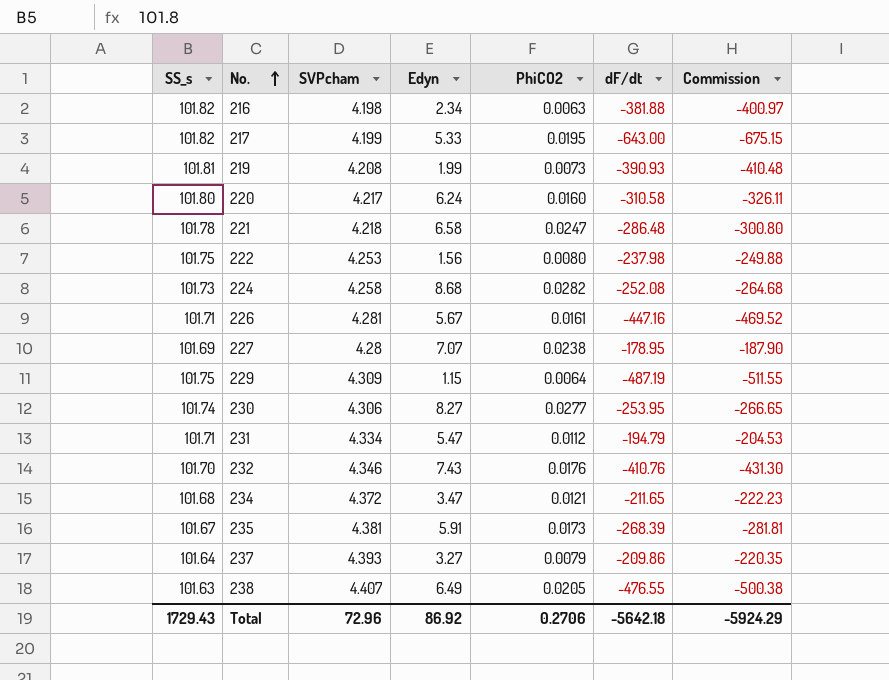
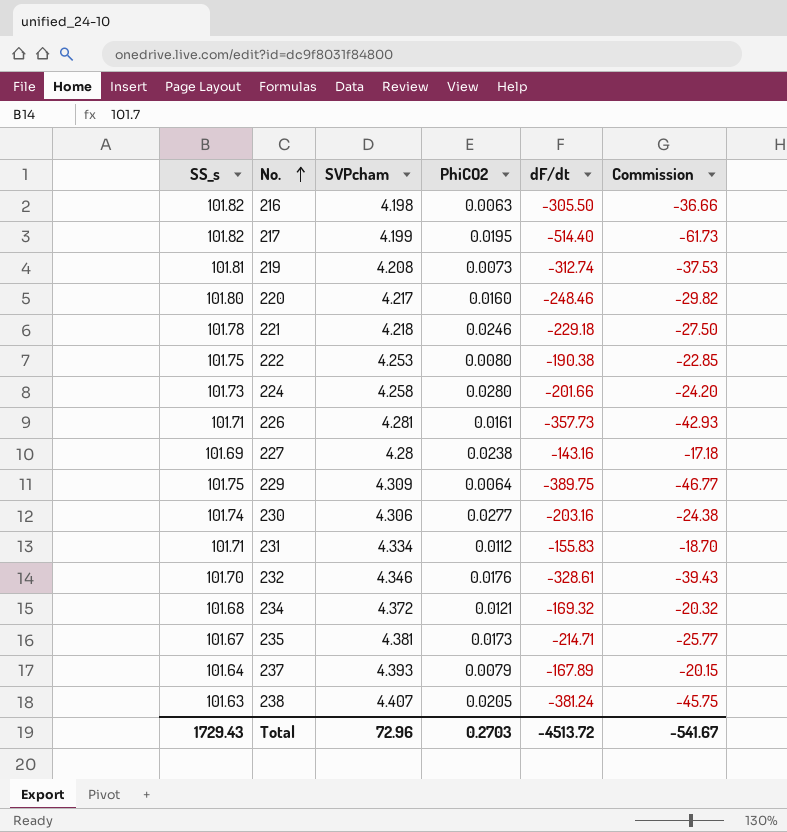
column Edyn | position: 4 -> none
column Commission | formula: [dF/dt] * 1.05 -> [dF/dt] * 0.12
216 | dF/dt: -381.88 -> -305.50
217 | dF/dt: -643.00 -> -514.40
219 | dF/dt: -390.93 -> -312.74
220 | dF/dt: -310.58 -> -248.46
221 | PhiCO2: 0.0247 -> 0.0246
221 | dF/dt: -286.48 -> -229.18
222 | dF/dt: -237.98 -> -190.38
224 | PhiCO2: 0.0282 -> 0.0280
224 | dF/dt: -252.08 -> -201.66
226 | dF/dt: -447.16 -> -357.73
227 | dF/dt: -178.95 -> -143.16
229 | dF/dt: -487.19 -> -389.75
230 | dF/dt: -253.95 -> -203.16
231 | dF/dt: -194.79 -> -155.83
232 | dF/dt: -410.76 -> -328.61
234 | dF/dt: -211.65 -> -169.32
235 | dF/dt: -268.39 -> -214.71
237 | dF/dt: -209.86 -> -167.89
238 | dF/dt: -476.55 -> -381.24
Total | PhiCO2: 0.2706 -> 0.2703
Total | dF/dt: -5642.18 -> -4513.72
Total | Commission: -5924.29 -> -541.67

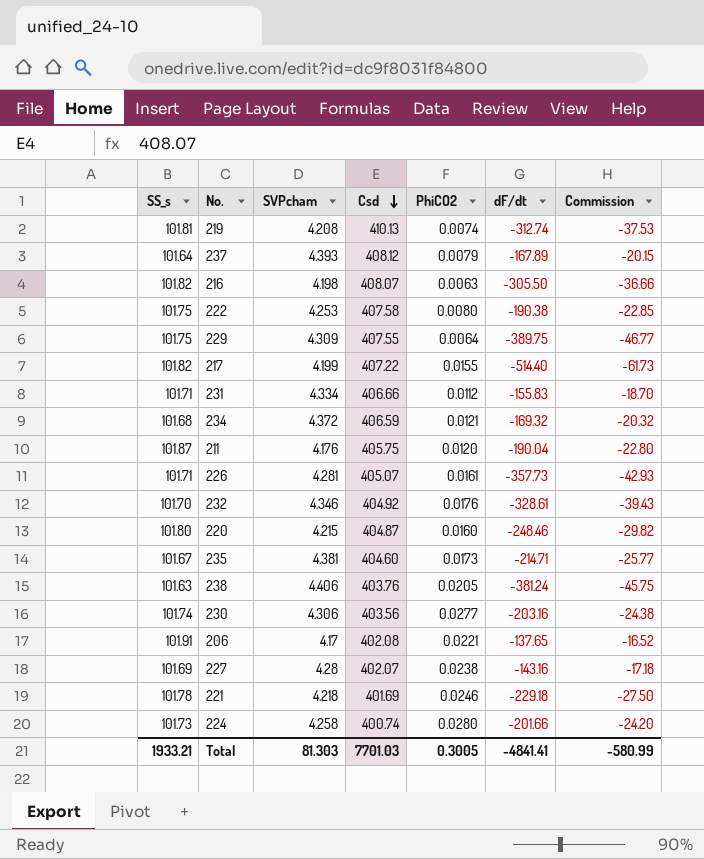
row order: No. ascending -> Csd descending
column Csd | position: none -> 4
219 | PhiCO2: 0.0073 -> 0.0074
217 | PhiCO2: 0.0195 -> 0.0155
row 211: none -> 101.87 | 4.176 | 405.75 | 0.0120 | -190.04 | -22.80
220 | SVPcham: 4.217 -> 4.215
238 | SVPcham: 4.407 -> 4.406
row 206: none -> 101.91 | 4.17 | 402.08 | 0.0221 | -137.65 | -16.52
Total | SS_s: 1729.43 -> 1933.21
Total | SVPcham: 72.96 -> 81.303
Total | PhiCO2: 0.2703 -> 0.3005
Total | dF/dt: -4513.72 -> -4841.41
Total | Commission: -541.67 -> -580.99

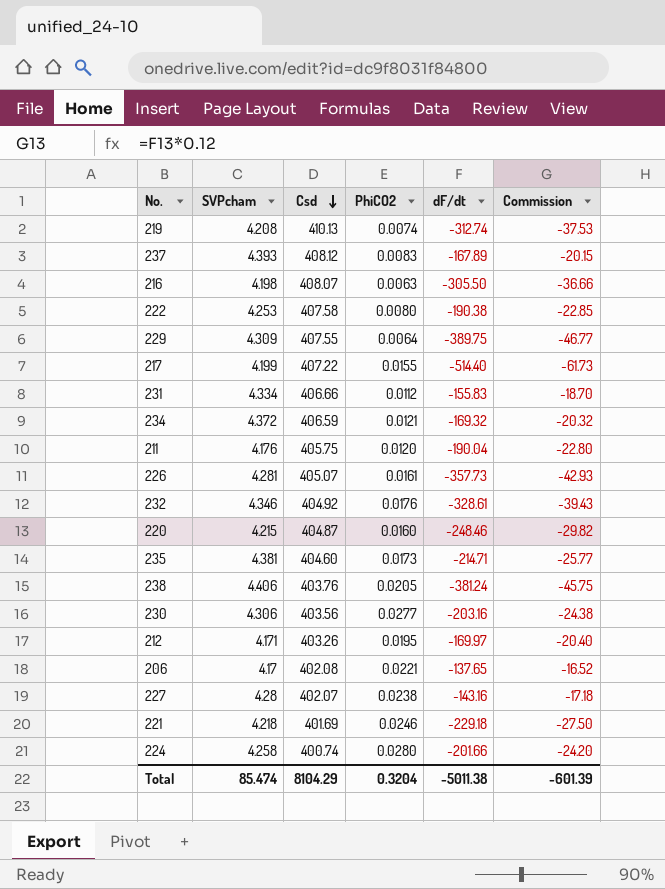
column SS_s | position: 1 -> none
237 | PhiCO2: 0.0079 -> 0.0083
row 212: none -> 4.171 | 403.26 | 0.0195 | -169.97 | -20.40
Total | SVPcham: 81.303 -> 85.474
Total | Csd: 7701.03 -> 8104.29
Total | PhiCO2: 0.3005 -> 0.3204
Total | dF/dt: -4841.41 -> -5011.38
Total | Commission: -580.99 -> -601.39

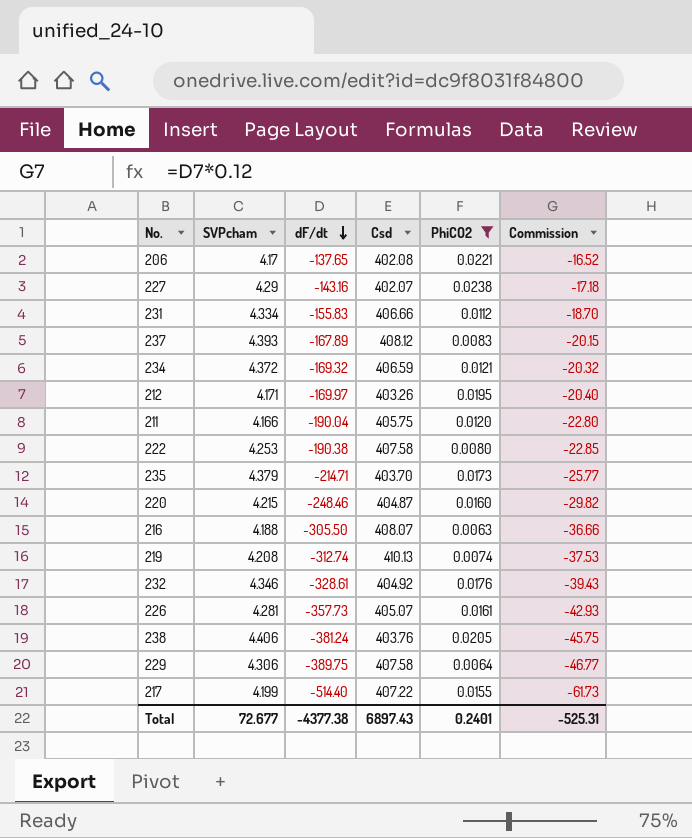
filter: none -> PhiCO2 <= 0.0238
row order: Csd descending -> dF/dt descending
column dF/dt | position: 5 -> 3
227 | SVPcham: 4.28 -> 4.29
211 | SVPcham: 4.176 -> 4.166
235 | SVPcham: 4.381 -> 4.379
235 | Csd: 404.60 -> 403.70
216 | SVPcham: 4.198 -> 4.188
229 | SVPcham: 4.309 -> 4.306
229 | Csd: 407.55 -> 407.58
Total | SVPcham: 85.474 -> 72.677
Total | dF/dt: -5011.38 -> -4377.38
Total | Csd: 8104.29 -> 6897.43
Total | PhiCO2: 0.3204 -> 0.2401
Total | Commission: -601.39 -> -525.31

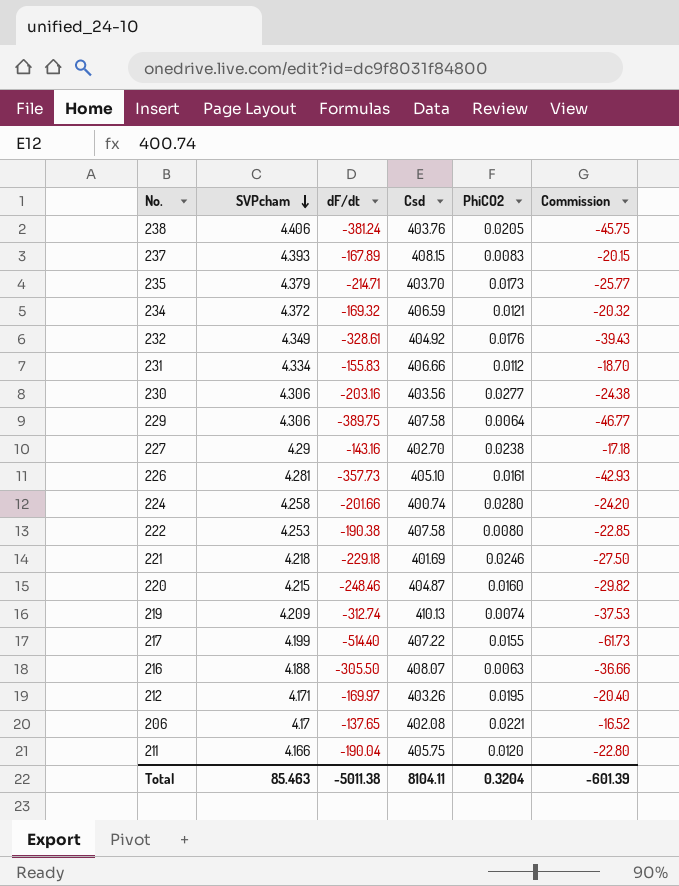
filter: PhiCO2 <= 0.0238 -> none
row order: dF/dt descending -> SVPcham descending
237 | Csd: 408.12 -> 408.15
232 | SVPcham: 4.346 -> 4.349
227 | Csd: 402.07 -> 402.70
226 | Csd: 405.07 -> 405.10
219 | SVPcham: 4.208 -> 4.209
Total | SVPcham: 72.677 -> 85.463
Total | dF/dt: -4377.38 -> -5011.38
Total | Csd: 6897.43 -> 8104.11
Total | PhiCO2: 0.2401 -> 0.3204
Total | Commission: -525.31 -> -601.39

